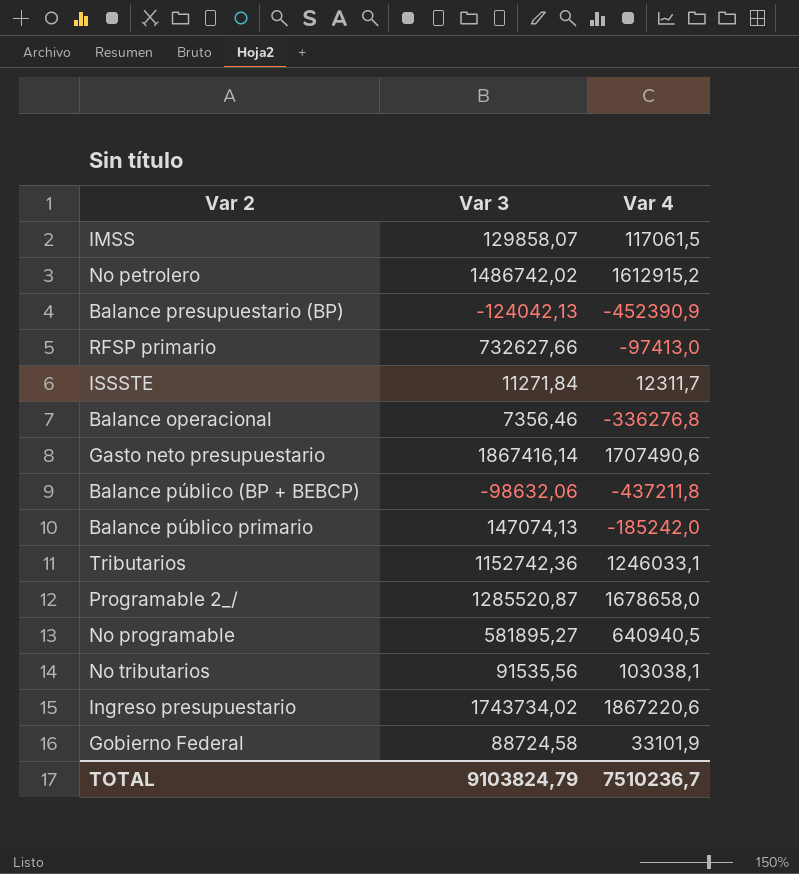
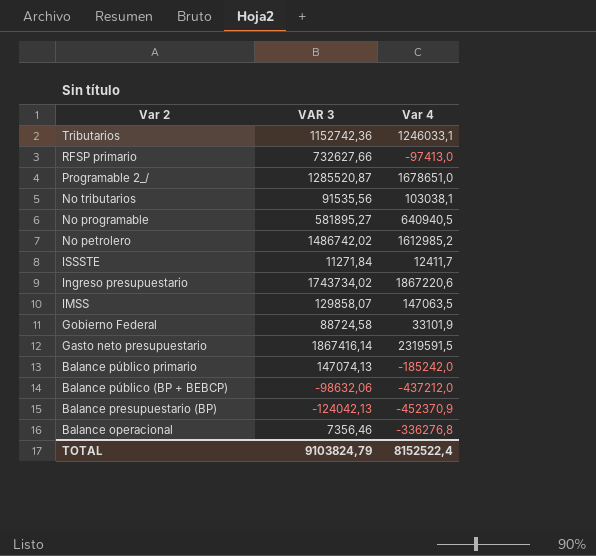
row order: none -> Var 2 descending
column name: Var 3 -> VAR 3
Programable 2_/ | Var 4: 1678658,0 -> 1678651,0
No petrolero | Var 4: 1612915,2 -> 1612985,2
ISSSTE | Var 4: 12311,7 -> 12411,7
IMSS | Var 4: 117061,5 -> 147063,5
Gasto neto presupuestario | Var 4: 1707490,6 -> 2319591,5
Balance público (BP + BEBCP) | Var 4: -437211,8 -> -437212,0
Balance presupuestario (BP) | Var 4: -452390,9 -> -452370,9
TOTAL | Var 4: 7510236,7 -> 8152522,4

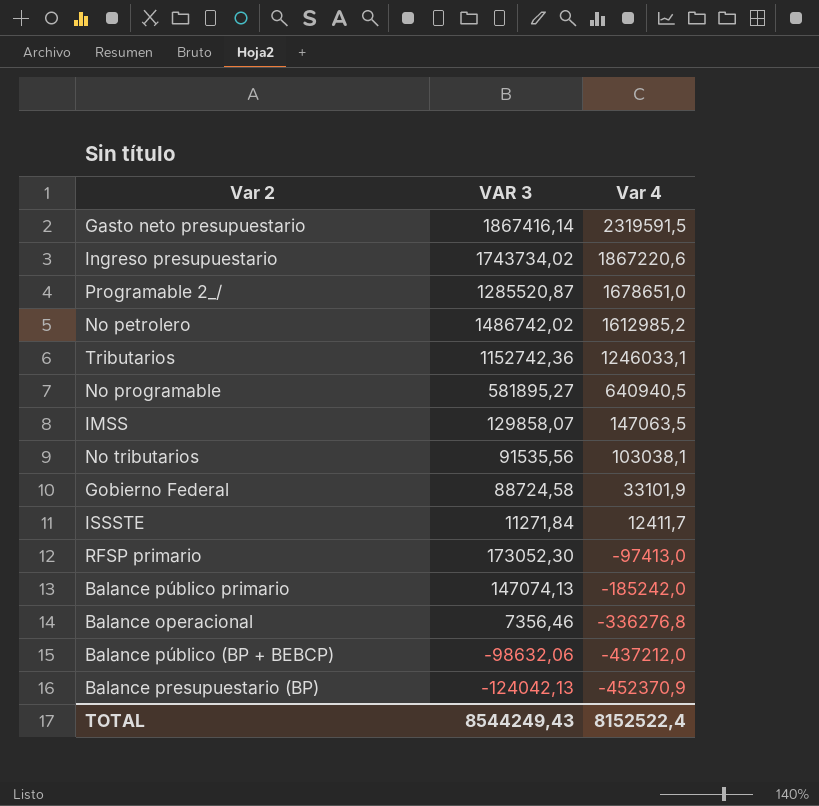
row order: Var 2 descending -> Var 4 descending
RFSP primario | VAR 3: 732627,66 -> 173052,30
TOTAL | VAR 3: 9103824,79 -> 8544249,43

